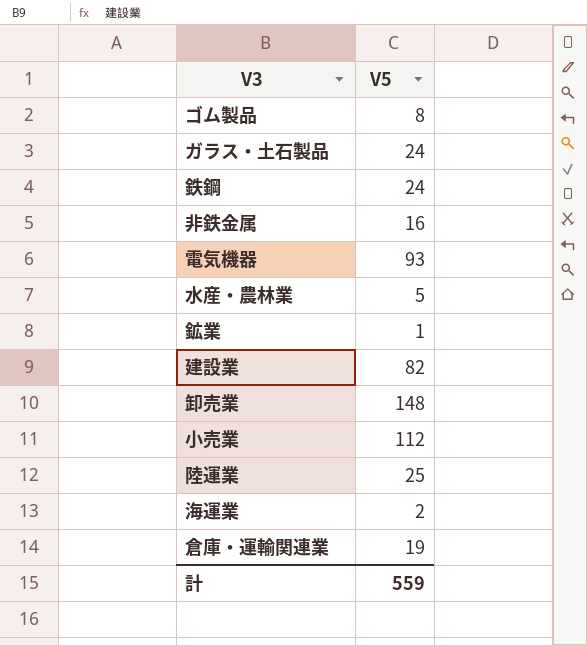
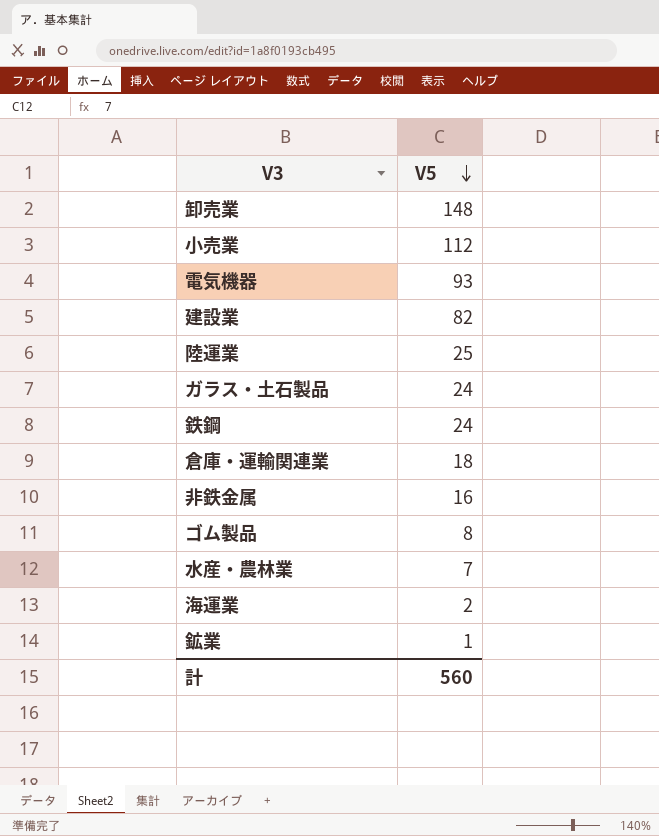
row order: none -> V5 descending
倉庫・運輸関連業 | V5: 19 -> 18
水産・農林業 | V5: 5 -> 7
計 | V5: 559 -> 560

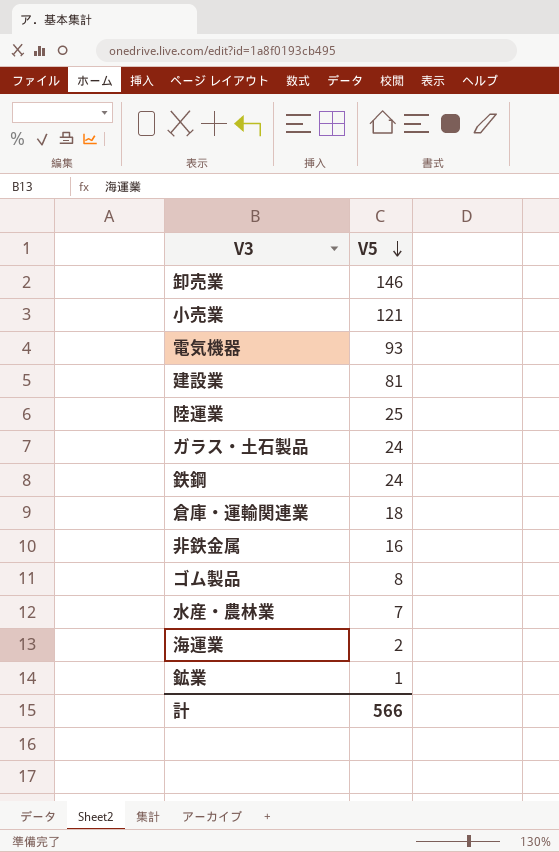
卸売業 | V5: 148 -> 146
小売業 | V5: 112 -> 121
建設業 | V5: 82 -> 81
計 | V5: 560 -> 566

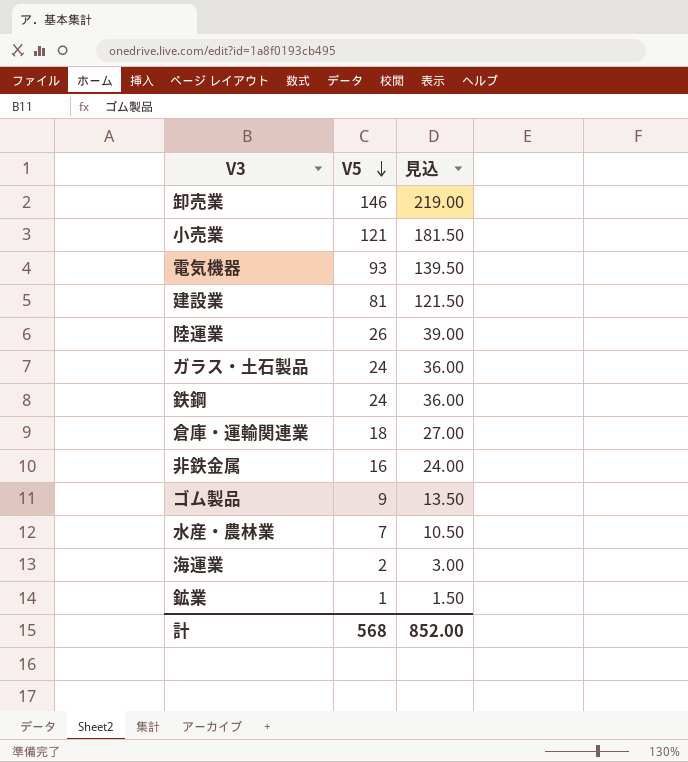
column 見込 | formula: none -> [V5] * 1.5
陸運業 | V5: 25 -> 26
ゴム製品 | V5: 8 -> 9
計 | V5: 566 -> 568

